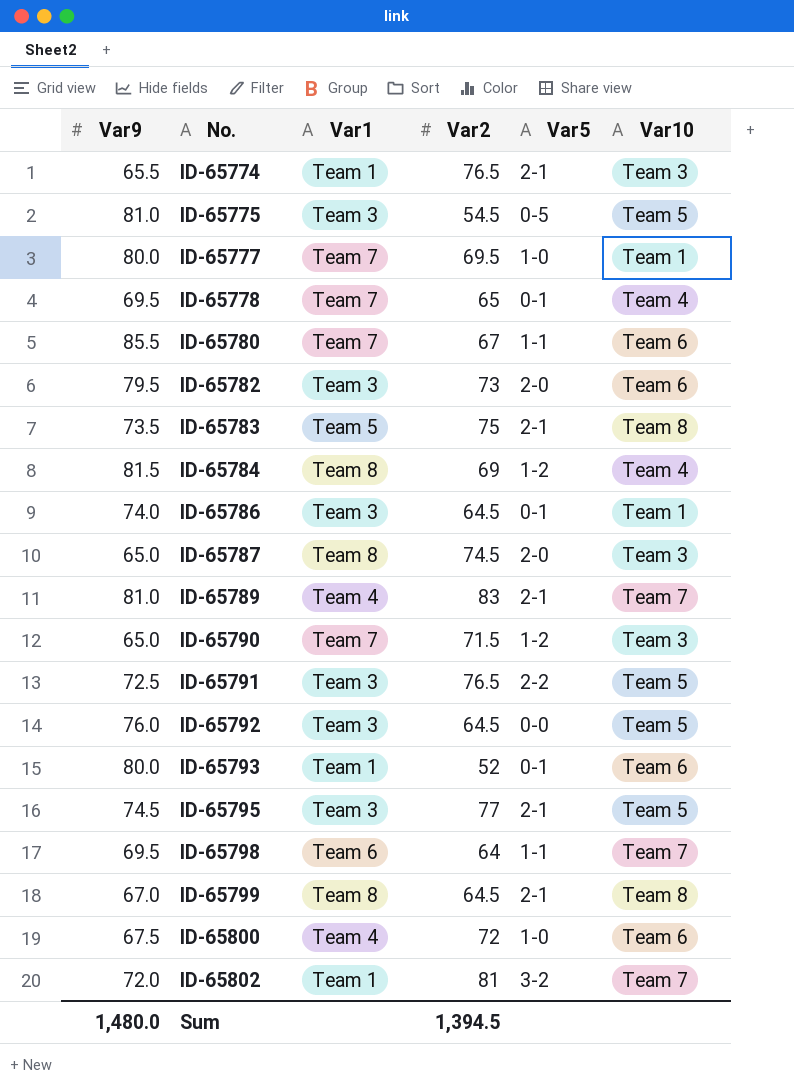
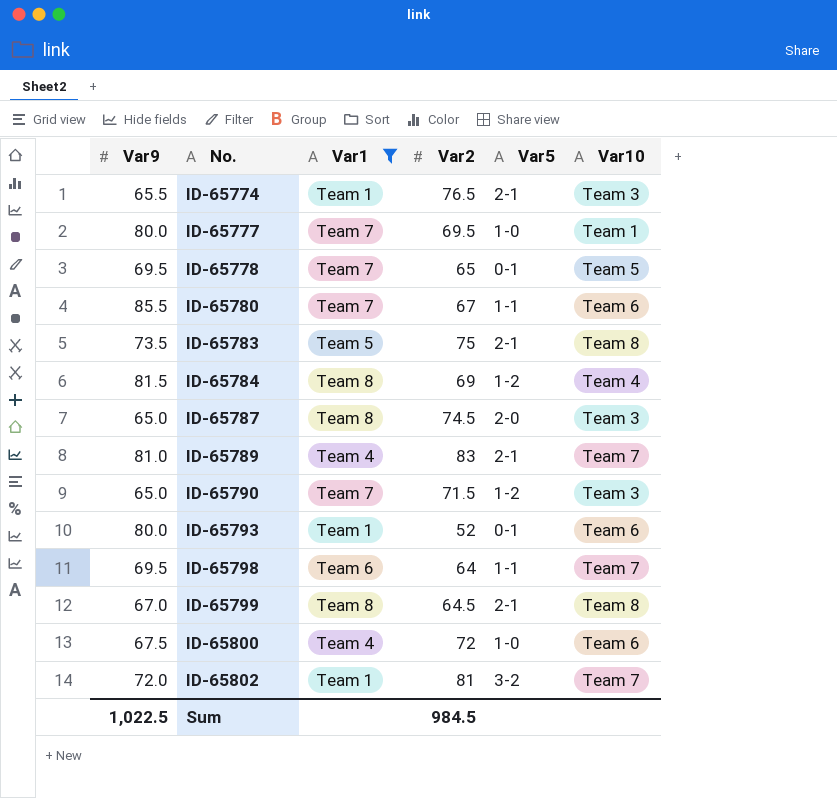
filter: none -> Var1 != Team 3
ID-65778 | Var10: Team 4 -> Team 5
Sum | Var9: 1,480.0 -> 1,022.5
Sum | Var2: 1,394.5 -> 984.5

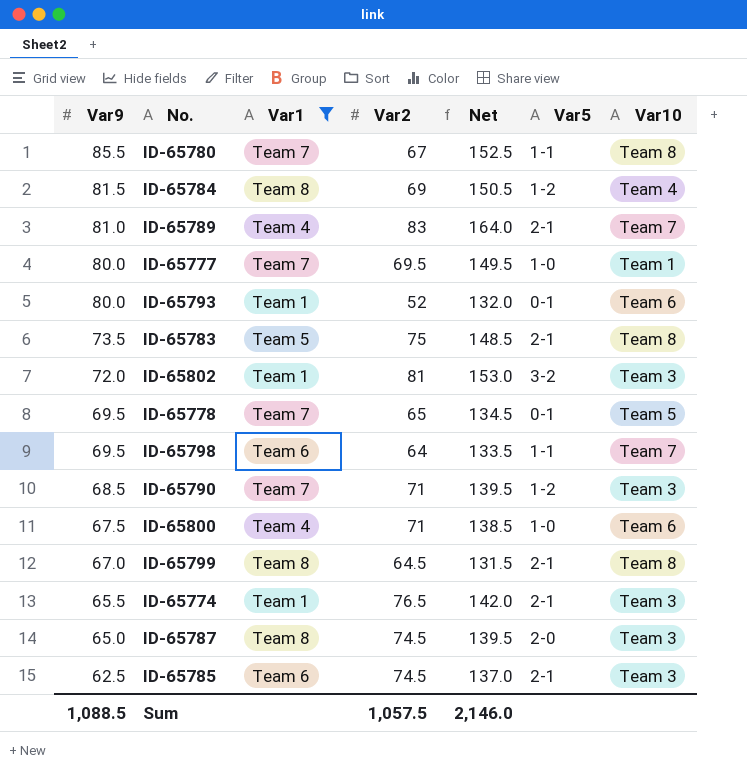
row order: No. ascending -> Var9 descending
column Net | formula: none -> [Var9] + [Var2]
ID-65780 | Var10: Team 6 -> Team 8
ID-65802 | Var10: Team 7 -> Team 3
ID-65790 | Var9: 65.0 -> 68.5
ID-65790 | Var2: 71.5 -> 71
ID-65800 | Var2: 72 -> 71
row ID-65785: none -> 62.5 | Team 6 | 74.5 | 137.0 | 2-1 | Team 3
Sum | Var9: 1,022.5 -> 1,088.5
Sum | Var2: 984.5 -> 1,057.5

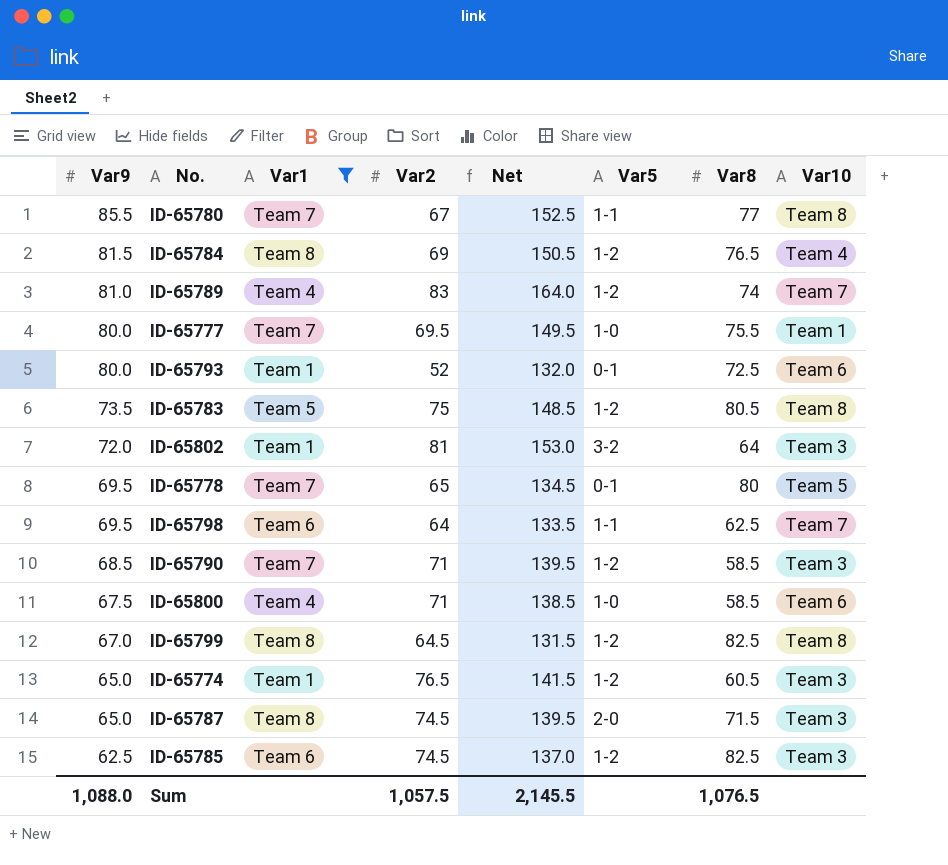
column Var8 | position: none -> 7
ID-65789 | Var5: 2-1 -> 1-2
ID-65783 | Var5: 2-1 -> 1-2
ID-65799 | Var5: 2-1 -> 1-2
ID-65774 | Var9: 65.5 -> 65.0
ID-65774 | Net: 142.0 -> 141.5
ID-65774 | Var5: 2-1 -> 1-2
ID-65785 | Var5: 2-1 -> 1-2
Sum | Var9: 1,088.5 -> 1,088.0
Sum | Net: 2,146.0 -> 2,145.5

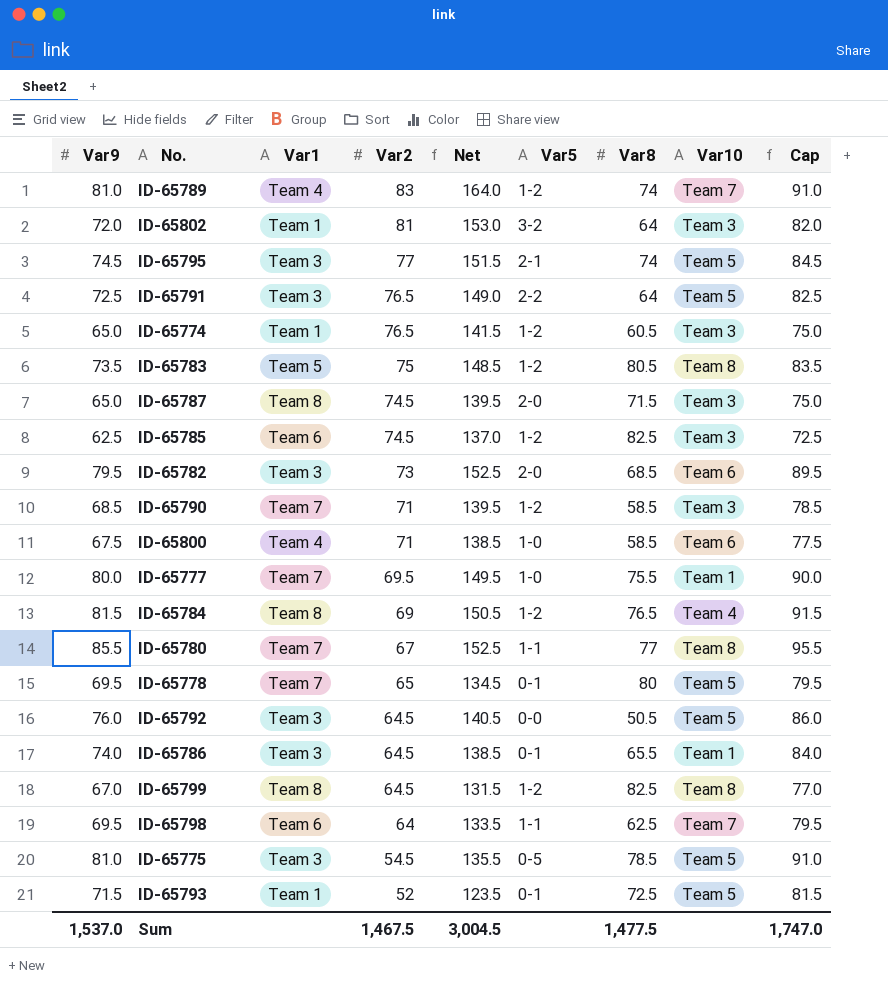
filter: Var1 != Team 3 -> none
row order: Var9 descending -> Var2 descending
column Cap | formula: none -> [Var9] + 10
ID-65793 | Var9: 80.0 -> 71.5
ID-65793 | Net: 132.0 -> 123.5
ID-65793 | Var10: Team 6 -> Team 5
Sum | Var9: 1,088.0 -> 1,537.0
Sum | Var2: 1,057.5 -> 1,467.5
Sum | Net: 2,145.5 -> 3,004.5
Sum | Var8: 1,076.5 -> 1,477.5

